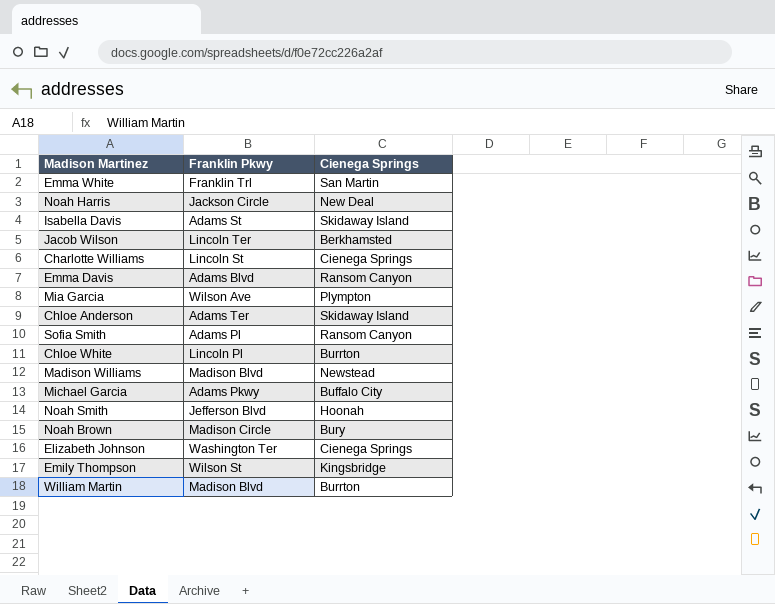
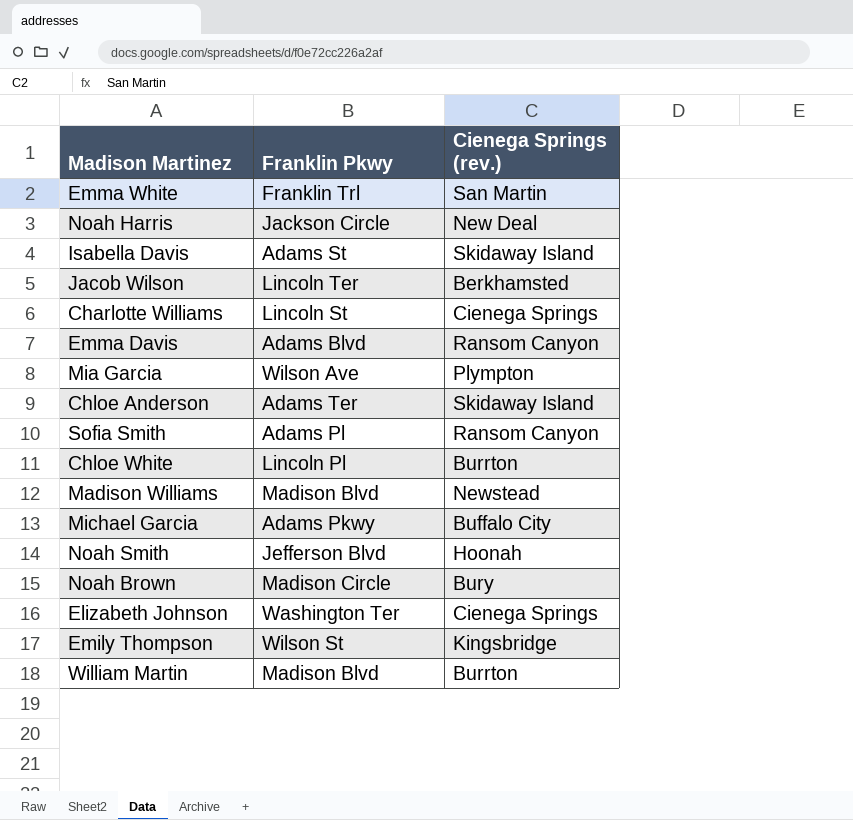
column name: Cienega Springs -> Cienega Springs (rev.)

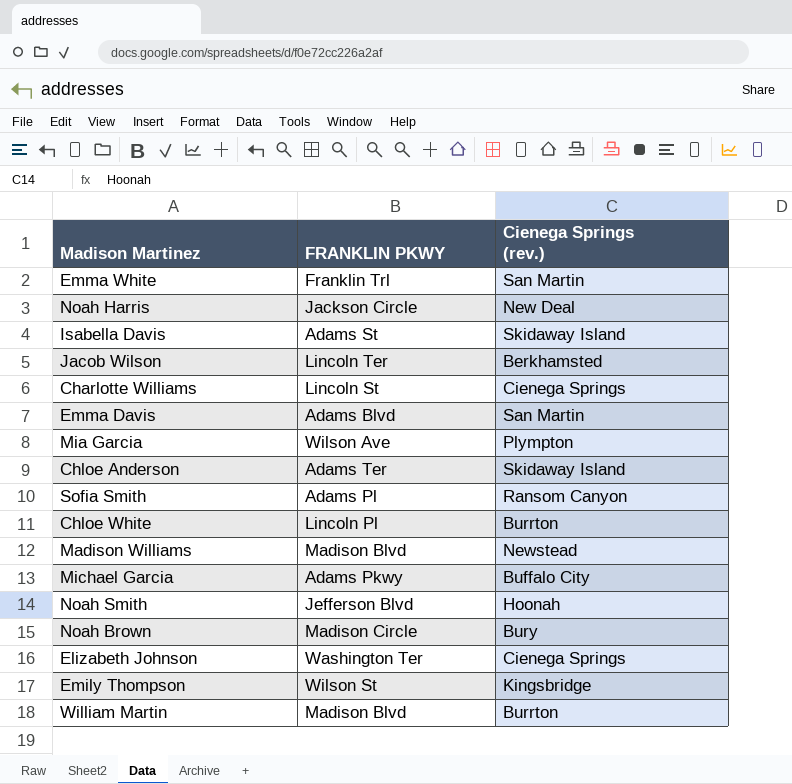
column name: Franklin Pkwy -> FRANKLIN PKWY
Emma Davis | Cienega Springs (rev.): Ransom Canyon -> San Martin

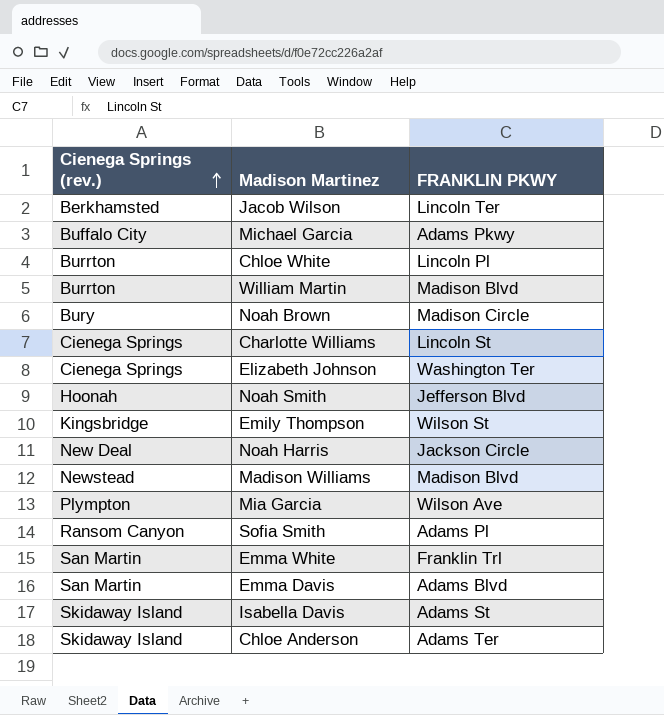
row order: none -> Cienega Springs (rev.) ascending
column Cienega Springs (rev.) | position: 3 -> 1

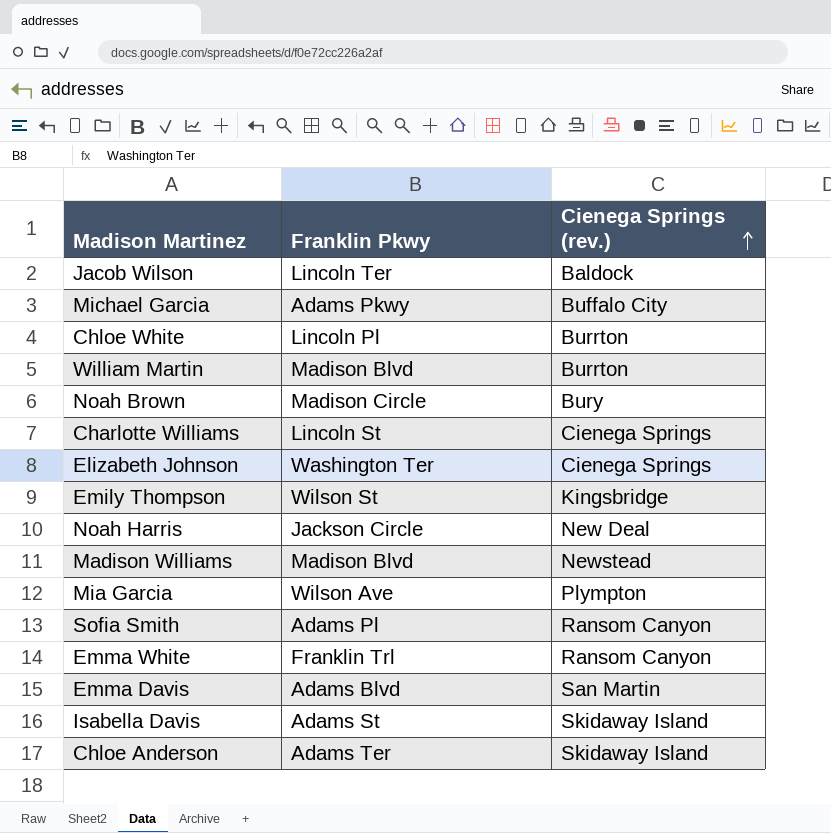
column name: FRANKLIN PKWY -> Franklin Pkwy
column Cienega Springs (rev.) | position: 1 -> 3
row Noah Smith: Hoonah | Jefferson Blvd -> none
Jacob Wilson | Cienega Springs (rev.): Berkhamsted -> Baldock
Emma White | Cienega Springs (rev.): San Martin -> Ransom Canyon

